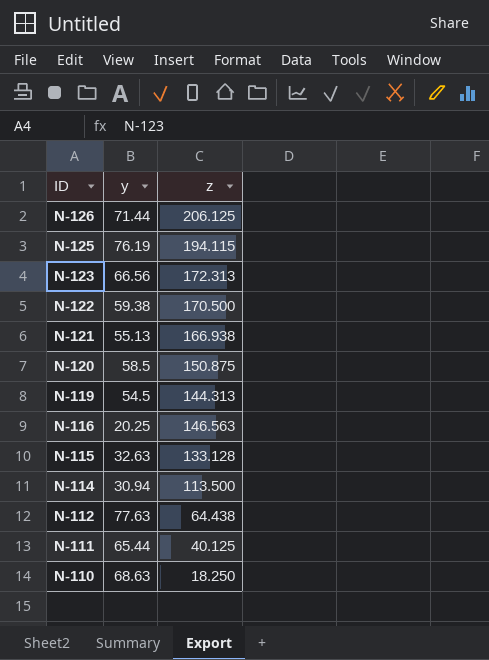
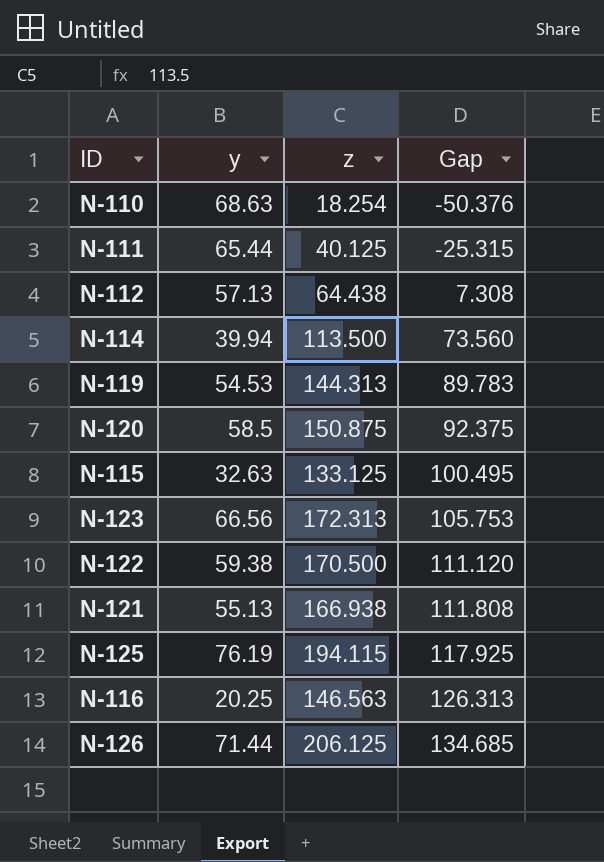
row order: ID descending -> Gap ascending
column Gap | formula: none -> [z] - [y]
N-110 | z: 18.250 -> 18.254
N-112 | y: 77.63 -> 57.13
N-114 | y: 30.94 -> 39.94
N-119 | y: 54.5 -> 54.53
N-115 | z: 133.128 -> 133.125

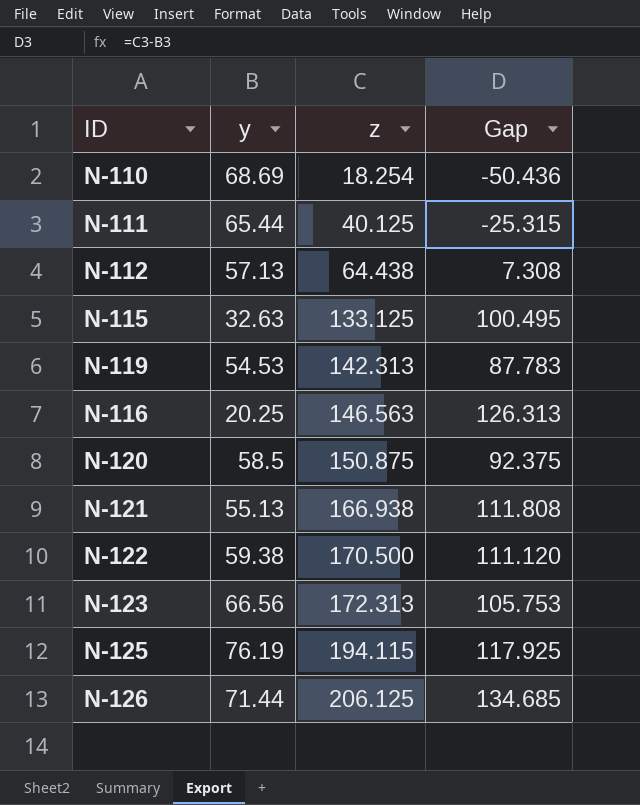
row order: Gap ascending -> z ascending
row N-114: 39.94 | 113.500 | 73.560 -> none
N-110 | y: 68.63 -> 68.69
N-110 | Gap: -50.376 -> -50.436
N-119 | z: 144.313 -> 142.313
N-119 | Gap: 89.783 -> 87.783

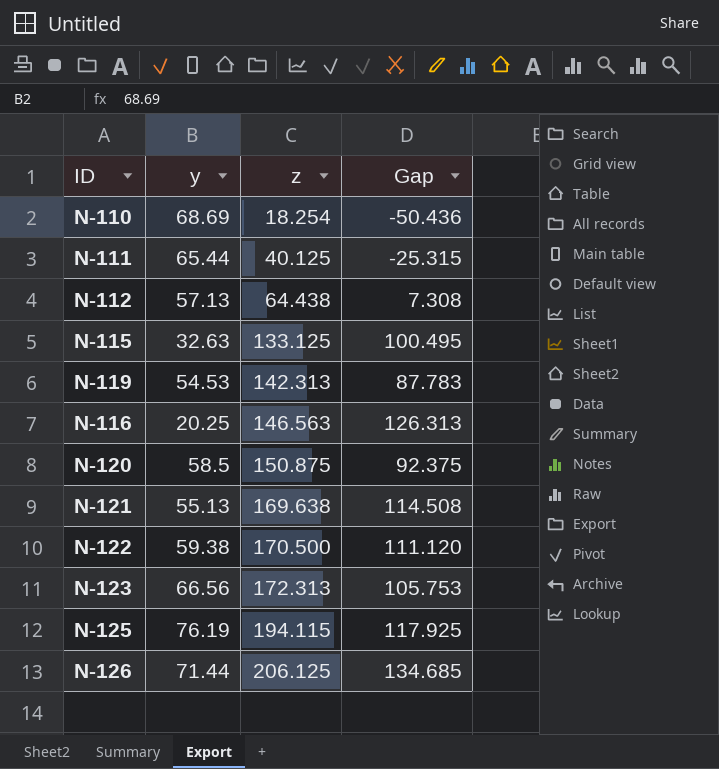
N-121 | z: 166.938 -> 169.638
N-121 | Gap: 111.808 -> 114.508

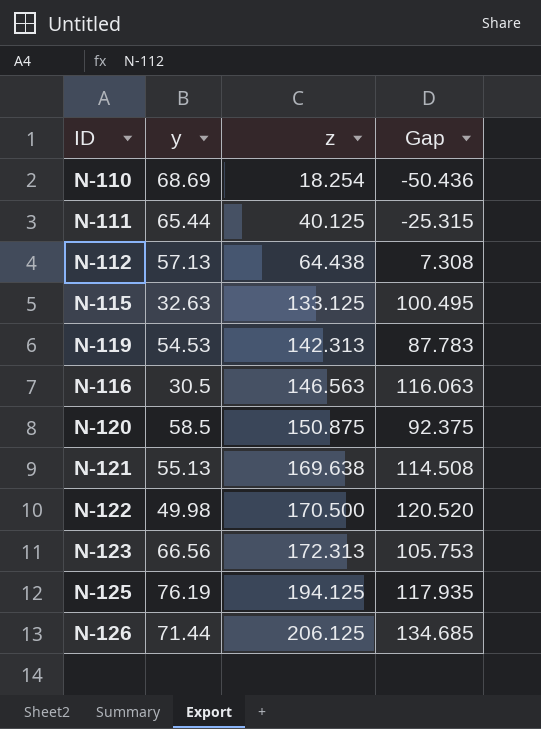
N-116 | y: 20.25 -> 30.5
N-116 | Gap: 126.313 -> 116.063
N-122 | y: 59.38 -> 49.98
N-122 | Gap: 111.120 -> 120.520
N-125 | z: 194.115 -> 194.125
N-125 | Gap: 117.925 -> 117.935

